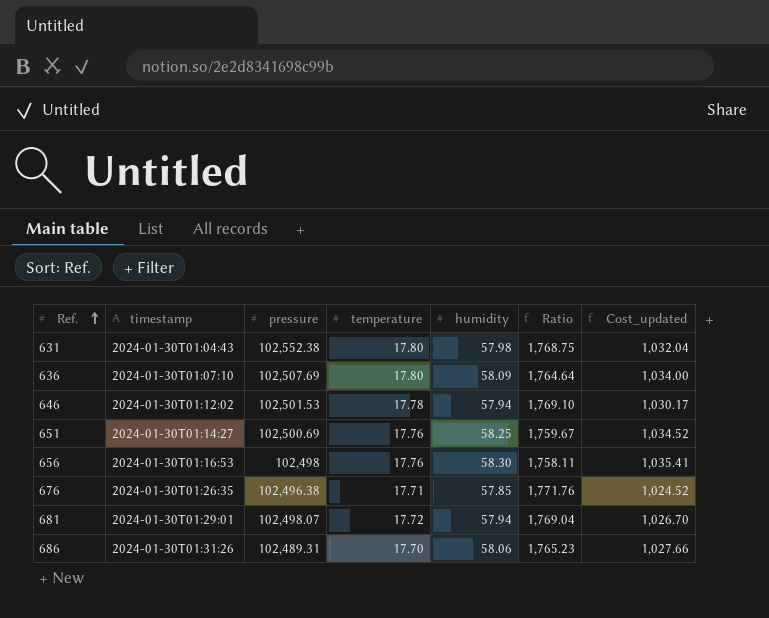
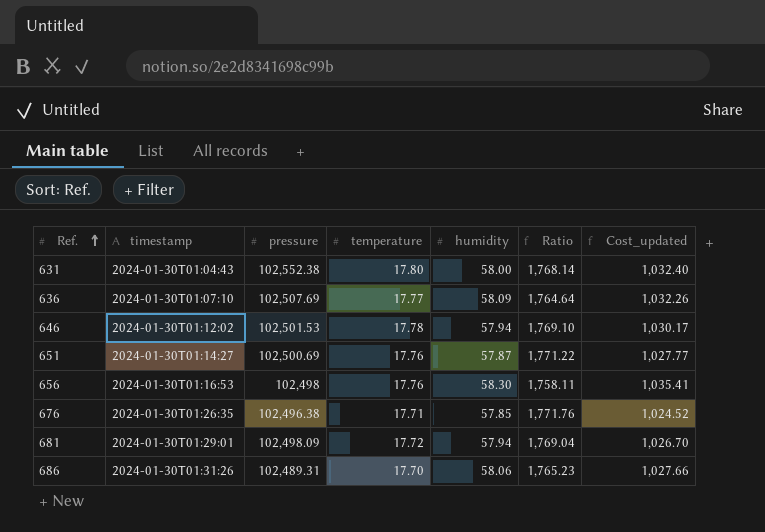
631 | humidity: 57.98 -> 58.00
631 | Ratio: 1,768.75 -> 1,768.14
631 | Cost_updated: 1,032.04 -> 1,032.40
636 | temperature: 17.80 -> 17.77
636 | Cost_updated: 1,034.00 -> 1,032.26
651 | humidity: 58.25 -> 57.87
651 | Ratio: 1,759.67 -> 1,771.22
651 | Cost_updated: 1,034.52 -> 1,027.77
681 | pressure: 102,498.07 -> 102,498.09

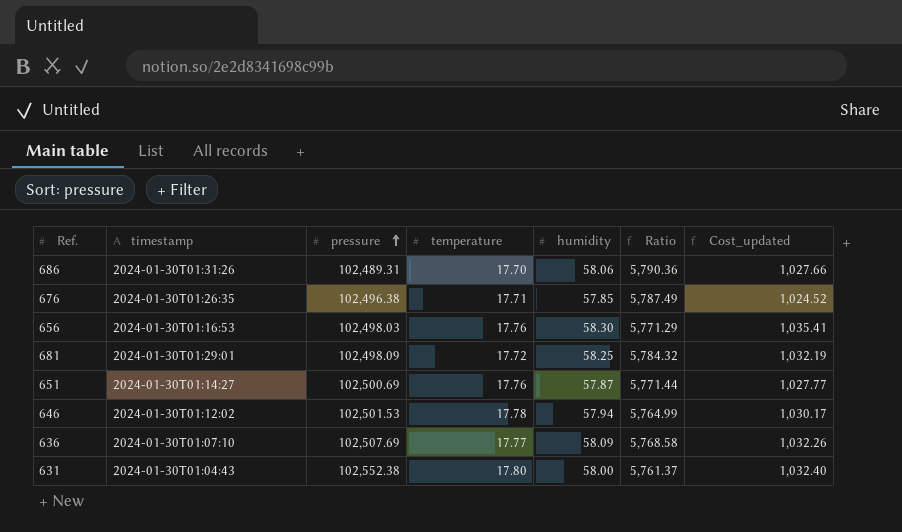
row order: Ref. ascending -> pressure ascending
column Ratio | formula: [pressure] / [humidity] -> [pressure] / [temperature]
656 | pressure: 102,498 -> 102,498.03
681 | humidity: 57.94 -> 58.25
681 | Cost_updated: 1,026.70 -> 1,032.19

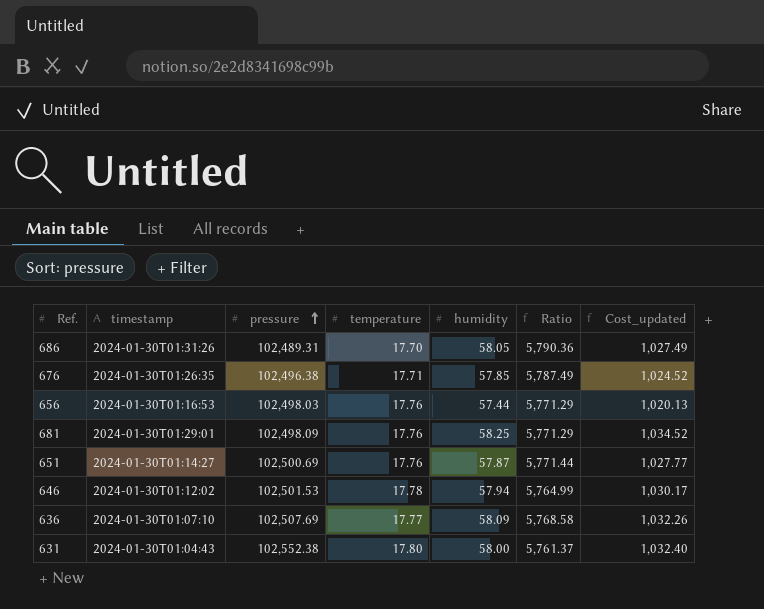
686 | humidity: 58.06 -> 58.05
686 | Cost_updated: 1,027.66 -> 1,027.49
656 | humidity: 58.30 -> 57.44
656 | Cost_updated: 1,035.41 -> 1,020.13
681 | temperature: 17.72 -> 17.76
681 | Ratio: 5,784.32 -> 5,771.29
681 | Cost_updated: 1,032.19 -> 1,034.52

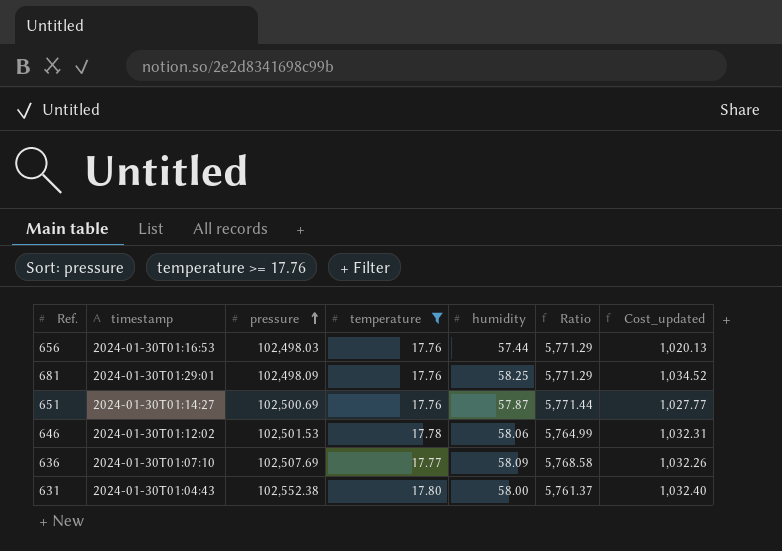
filter: none -> temperature >= 17.76
646 | humidity: 57.94 -> 58.06
646 | Cost_updated: 1,030.17 -> 1,032.31

